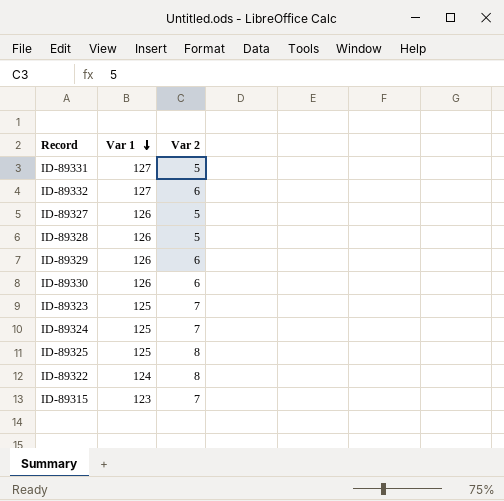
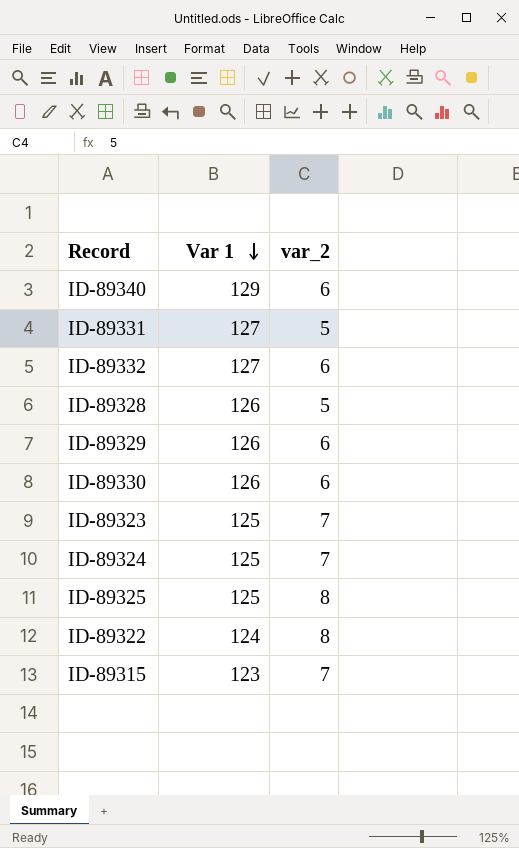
column name: Var 2 -> var_2
row ID-89327: 126 | 5 -> none
row ID-89340: none -> 129 | 6

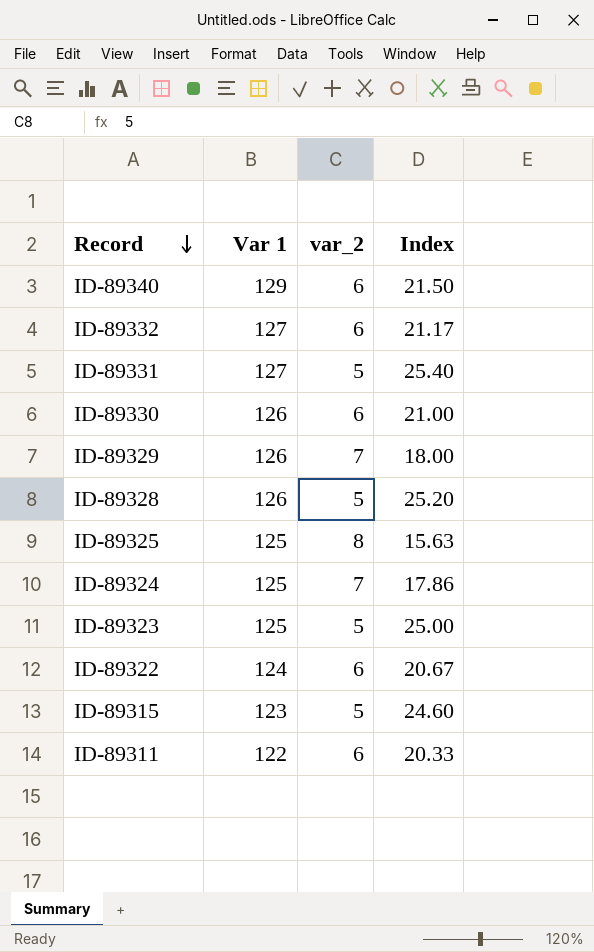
row order: Var 1 descending -> Record descending
column Index | formula: none -> [Var 1] / [var_2]
ID-89329 | var_2: 6 -> 7
ID-89323 | var_2: 7 -> 5
ID-89322 | var_2: 8 -> 6
ID-89315 | var_2: 7 -> 5
row ID-89311: none -> 122 | 6 | 20.33

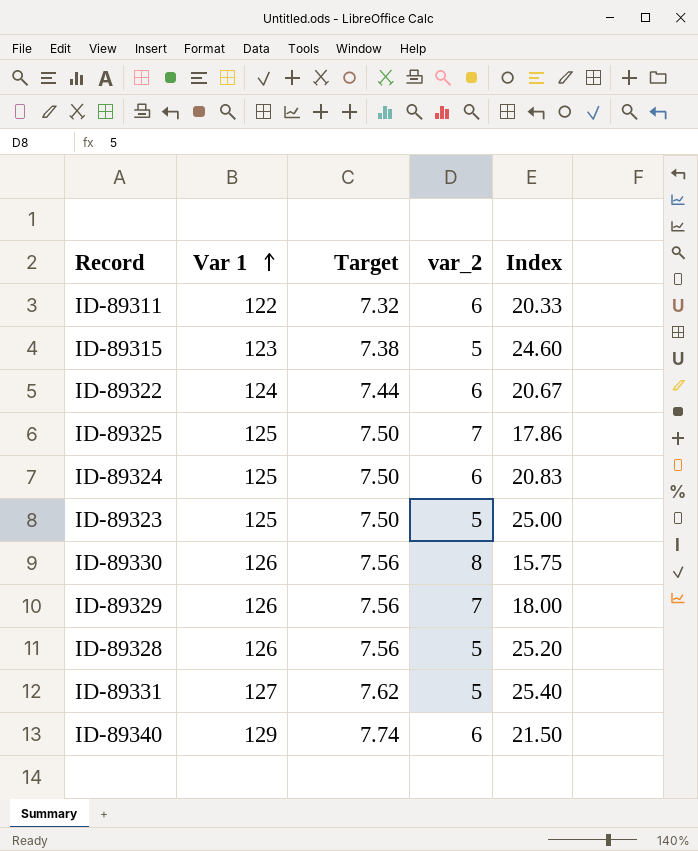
row order: Record descending -> Var 1 ascending
column Target | formula: none -> [Var 1] * 0.06
row ID-89332: 127 | 6 | 21.17 -> none
ID-89325 | var_2: 8 -> 7
ID-89325 | Index: 15.63 -> 17.86
ID-89324 | var_2: 7 -> 6
ID-89324 | Index: 17.86 -> 20.83
ID-89330 | var_2: 6 -> 8
ID-89330 | Index: 21.00 -> 15.75

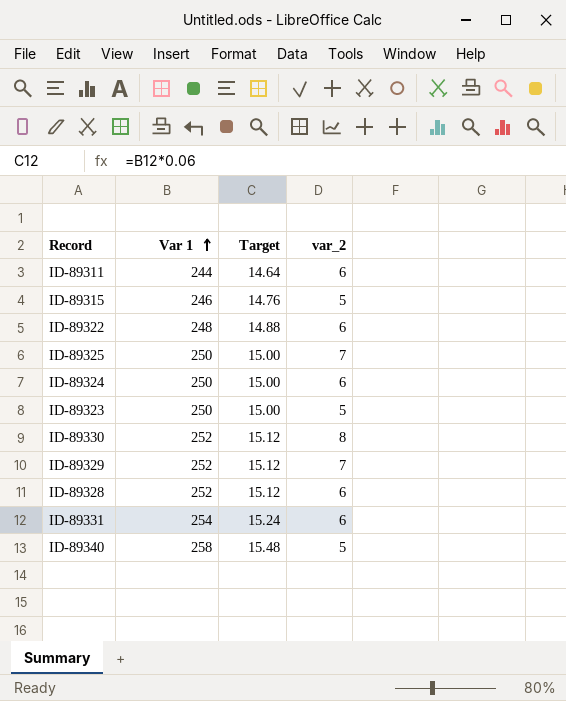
column Index | formula: [Var 1] / [var_2] -> none
ID-89311 | Var 1: 122 -> 244
ID-89311 | Target: 7.32 -> 14.64
ID-89315 | Var 1: 123 -> 246
ID-89315 | Target: 7.38 -> 14.76
ID-89322 | Var 1: 124 -> 248
ID-89322 | Target: 7.44 -> 14.88
ID-89325 | Var 1: 125 -> 250
ID-89325 | Target: 7.50 -> 15.00
ID-89324 | Var 1: 125 -> 250
ID-89324 | Target: 7.50 -> 15.00
ID-89323 | Var 1: 125 -> 250
ID-89323 | Target: 7.50 -> 15.00
ID-89330 | Var 1: 126 -> 252
ID-89330 | Target: 7.56 -> 15.12
ID-89329 | Var 1: 126 -> 252
ID-89329 | Target: 7.56 -> 15.12
ID-89328 | Var 1: 126 -> 252
ID-89328 | Target: 7.56 -> 15.12
ID-89328 | var_2: 5 -> 6
ID-89331 | Var 1: 127 -> 254
ID-89331 | Target: 7.62 -> 15.24
ID-89331 | var_2: 5 -> 6
ID-89340 | Var 1: 129 -> 258
ID-89340 | Target: 7.74 -> 15.48
ID-89340 | var_2: 6 -> 5

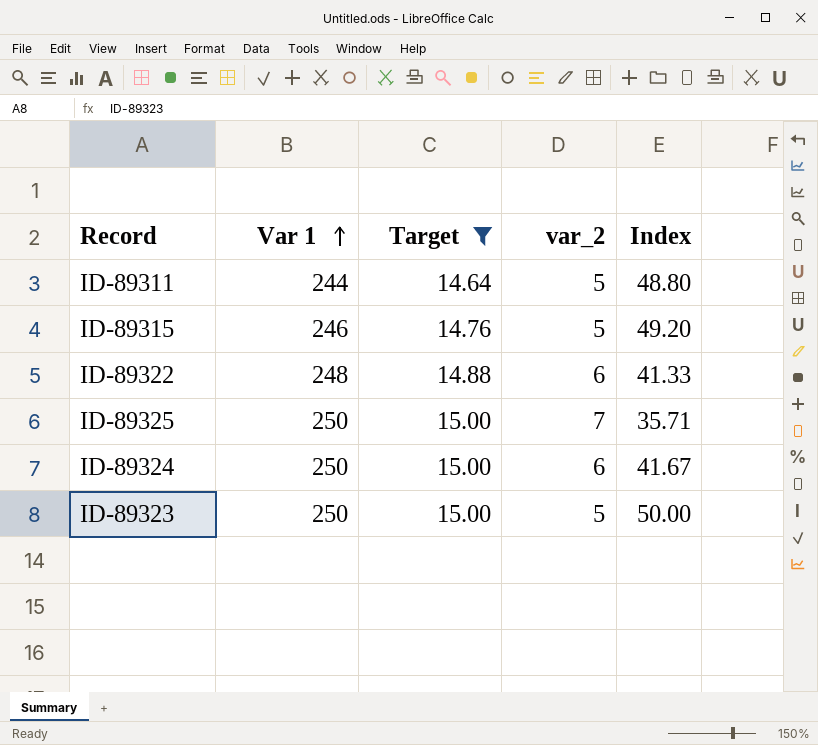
filter: none -> Target <= 15.00
column Index | formula: none -> [Var 1] / [var_2]
ID-89311 | var_2: 6 -> 5

